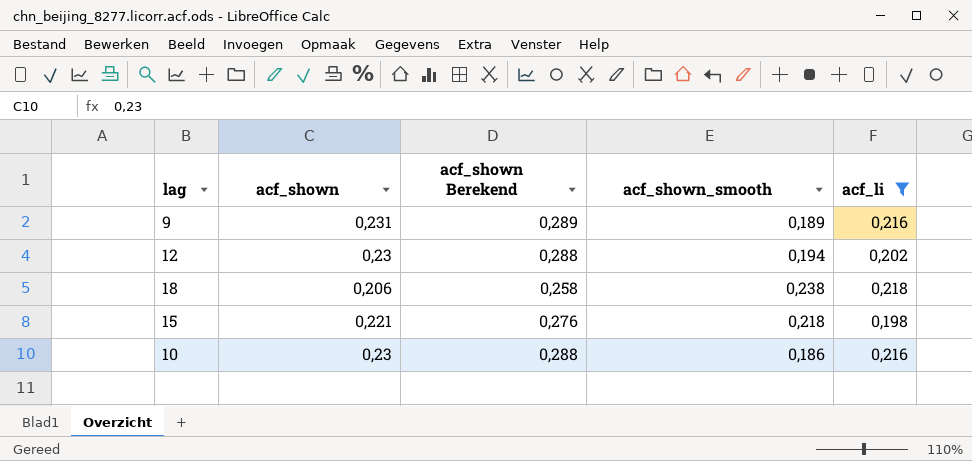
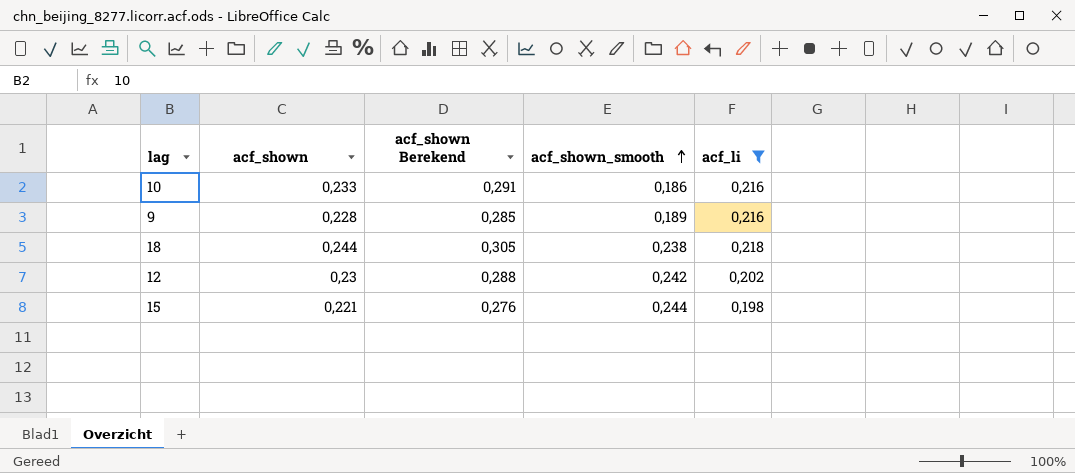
row order: none -> acf_shown_smooth ascending
10 | acf_shown: 0,23 -> 0,233
10 | acf_shown Berekend: 0,288 -> 0,291
9 | acf_shown: 0,231 -> 0,228
9 | acf_shown Berekend: 0,289 -> 0,285
18 | acf_shown: 0,206 -> 0,244
18 | acf_shown Berekend: 0,258 -> 0,305
12 | acf_shown_smooth: 0,194 -> 0,242
15 | acf_shown_smooth: 0,218 -> 0,244

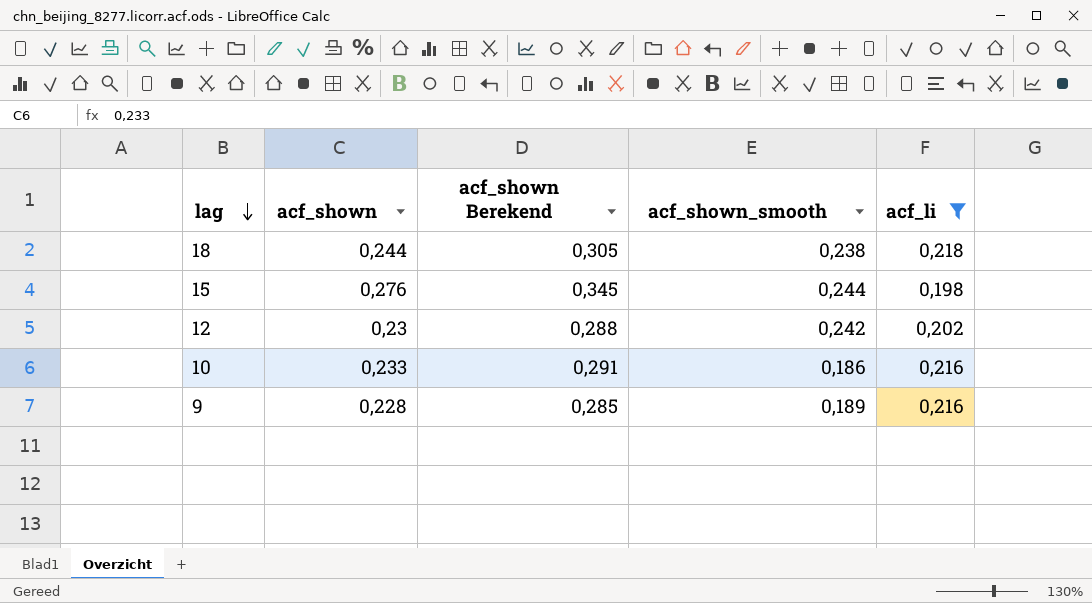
row order: acf_shown_smooth ascending -> lag descending
15 | acf_shown: 0,221 -> 0,276
15 | acf_shown Berekend: 0,276 -> 0,345

